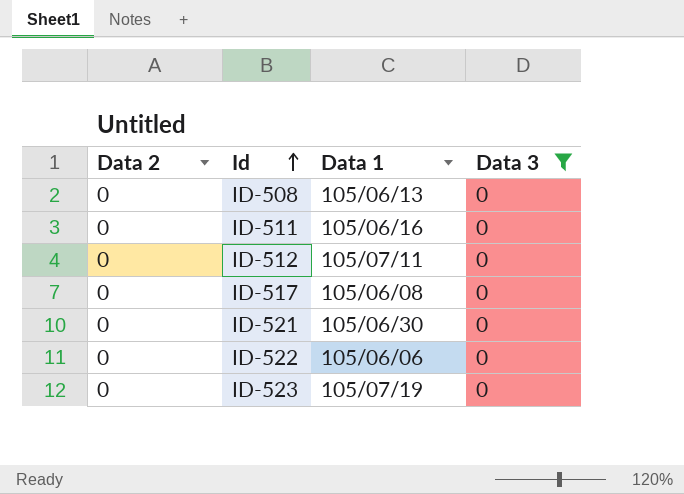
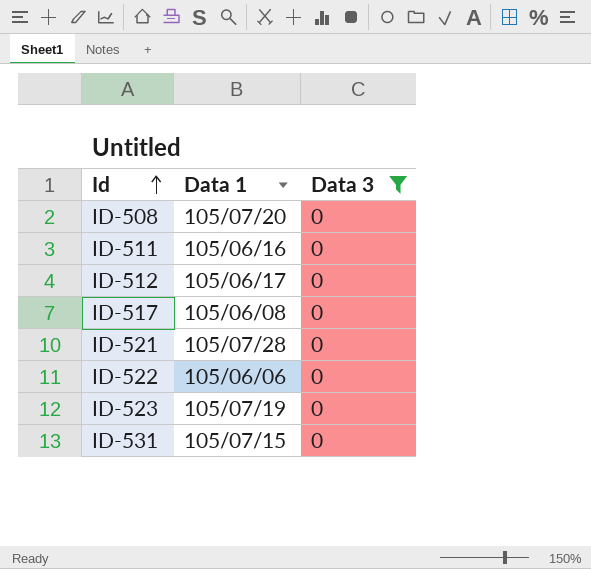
column Data 2 | position: 1 -> none
ID-508 | Data 1: 105/06/13 -> 105/07/20
ID-512 | Data 1: 105/07/11 -> 105/06/17
ID-521 | Data 1: 105/06/30 -> 105/07/28
row ID-531: none -> 105/07/15 | 0

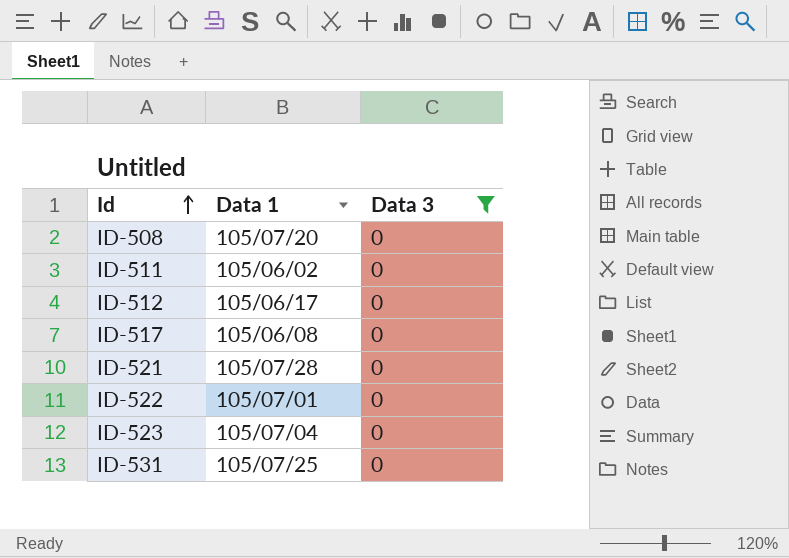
ID-511 | Data 1: 105/06/16 -> 105/06/02
ID-522 | Data 1: 105/06/06 -> 105/07/01
ID-523 | Data 1: 105/07/19 -> 105/07/04
ID-531 | Data 1: 105/07/15 -> 105/07/25

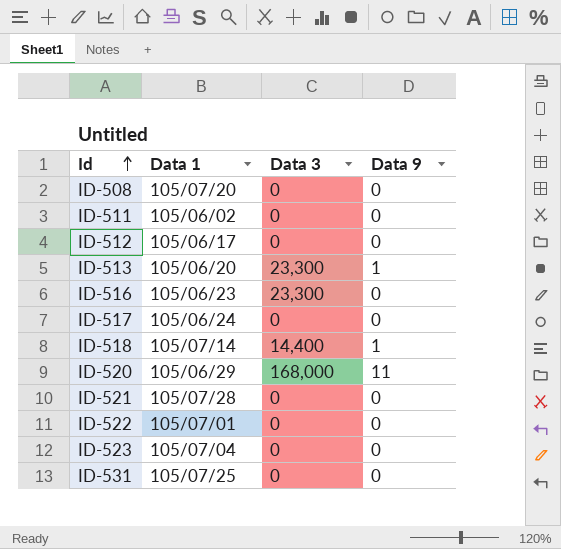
filter: Data 3 = 0 -> none
column Data 9 | position: none -> 4
ID-517 | Data 1: 105/06/08 -> 105/06/24

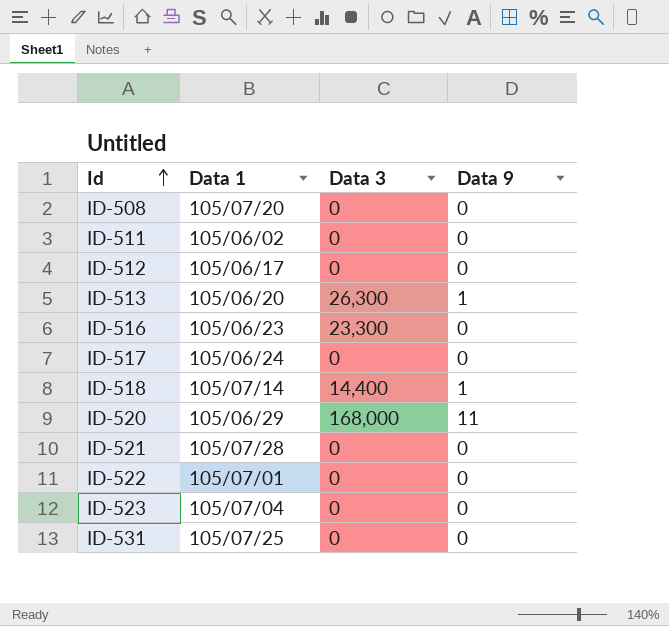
ID-513 | Data 3: 23,300 -> 26,300

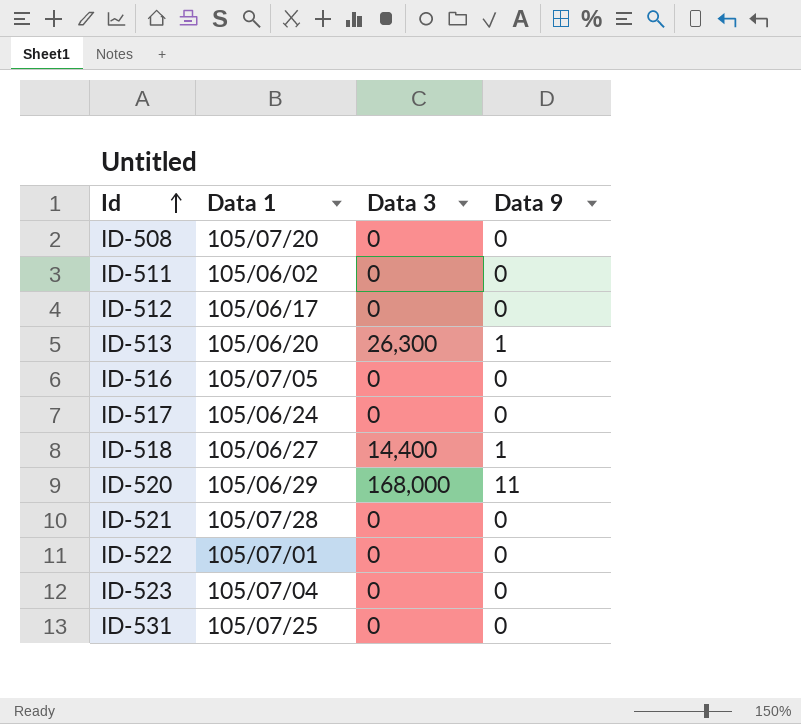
ID-516 | Data 1: 105/06/23 -> 105/07/05
ID-516 | Data 3: 23,300 -> 0
ID-518 | Data 1: 105/07/14 -> 105/06/27

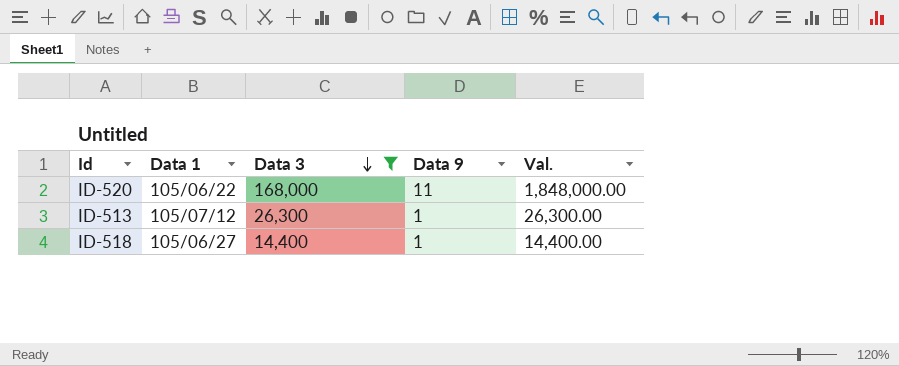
filter: none -> Data 3 != 0
row order: Id ascending -> Data 3 descending
column Val. | formula: none -> [Data 3] * [Data 9]
ID-520 | Data 1: 105/06/29 -> 105/06/22
ID-513 | Data 1: 105/06/20 -> 105/07/12

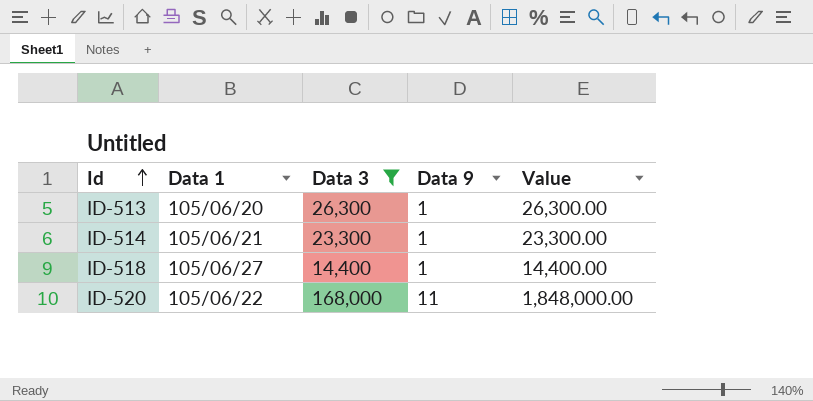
row order: Data 3 descending -> Id ascending
column name: Val. -> Value
ID-513 | Data 1: 105/07/12 -> 105/06/20
row ID-514: none -> 105/06/21 | 23,300 | 1 | 23,300.00

